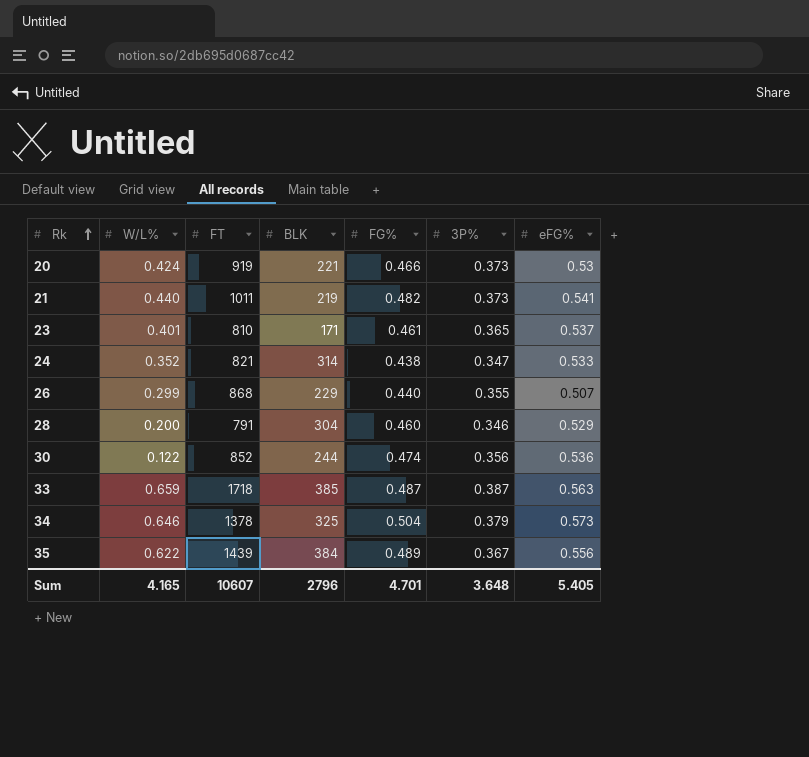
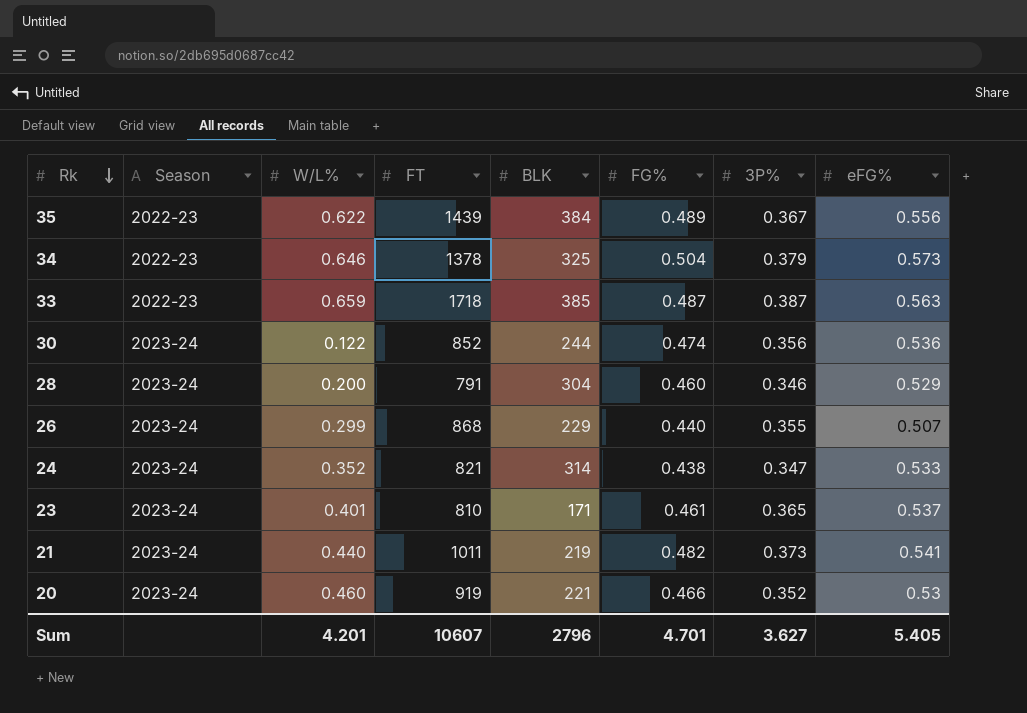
row order: Rk ascending -> Rk descending
column Season | position: none -> 2
20 | W/L%: 0.424 -> 0.460
20 | 3P%: 0.373 -> 0.352
Sum | W/L%: 4.165 -> 4.201
Sum | 3P%: 3.648 -> 3.627

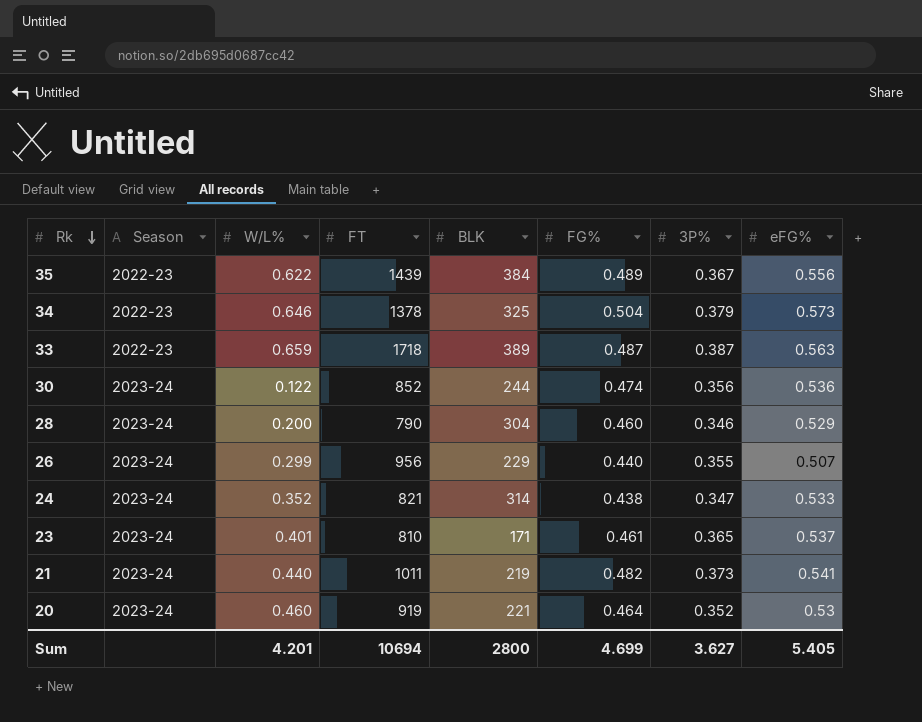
33 | BLK: 385 -> 389
28 | FT: 791 -> 790
26 | FT: 868 -> 956
20 | FG%: 0.466 -> 0.464
Sum | FT: 10607 -> 10694
Sum | BLK: 2796 -> 2800
Sum | FG%: 4.701 -> 4.699

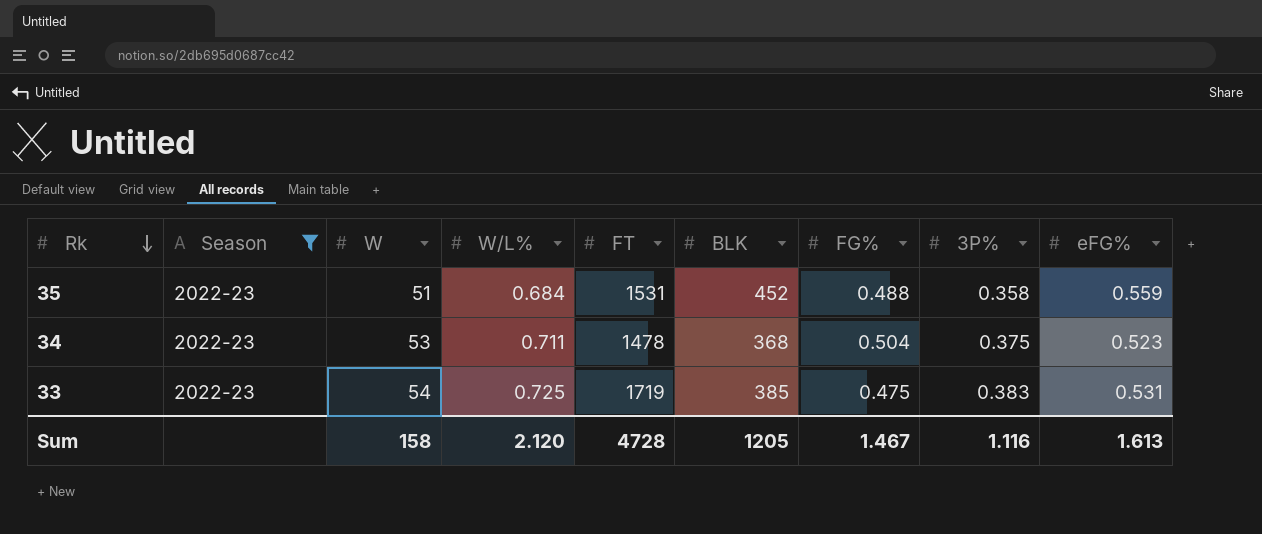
filter: none -> Season = 2022-23
column W | position: none -> 3
35 | W/L%: 0.622 -> 0.684
35 | FT: 1439 -> 1531
35 | BLK: 384 -> 452
35 | FG%: 0.489 -> 0.488
35 | 3P%: 0.367 -> 0.358
35 | eFG%: 0.556 -> 0.559
34 | W/L%: 0.646 -> 0.711
34 | FT: 1378 -> 1478
34 | BLK: 325 -> 368
34 | 3P%: 0.379 -> 0.375
34 | eFG%: 0.573 -> 0.523
33 | W/L%: 0.659 -> 0.725
33 | FT: 1718 -> 1719
33 | BLK: 389 -> 385
33 | FG%: 0.487 -> 0.475
33 | 3P%: 0.387 -> 0.383
33 | eFG%: 0.563 -> 0.531
Sum | W/L%: 4.201 -> 2.120
Sum | FT: 10694 -> 4728
Sum | BLK: 2800 -> 1205
Sum | FG%: 4.699 -> 1.467
Sum | 3P%: 3.627 -> 1.116
Sum | eFG%: 5.405 -> 1.613

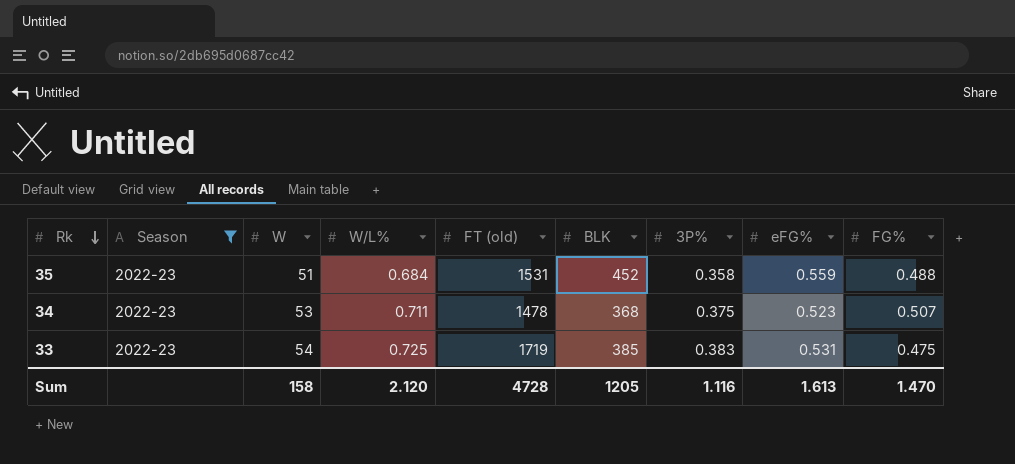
column name: FT -> FT (old)
column FG% | position: 7 -> 9
34 | FG%: 0.504 -> 0.507
Sum | FG%: 1.467 -> 1.470

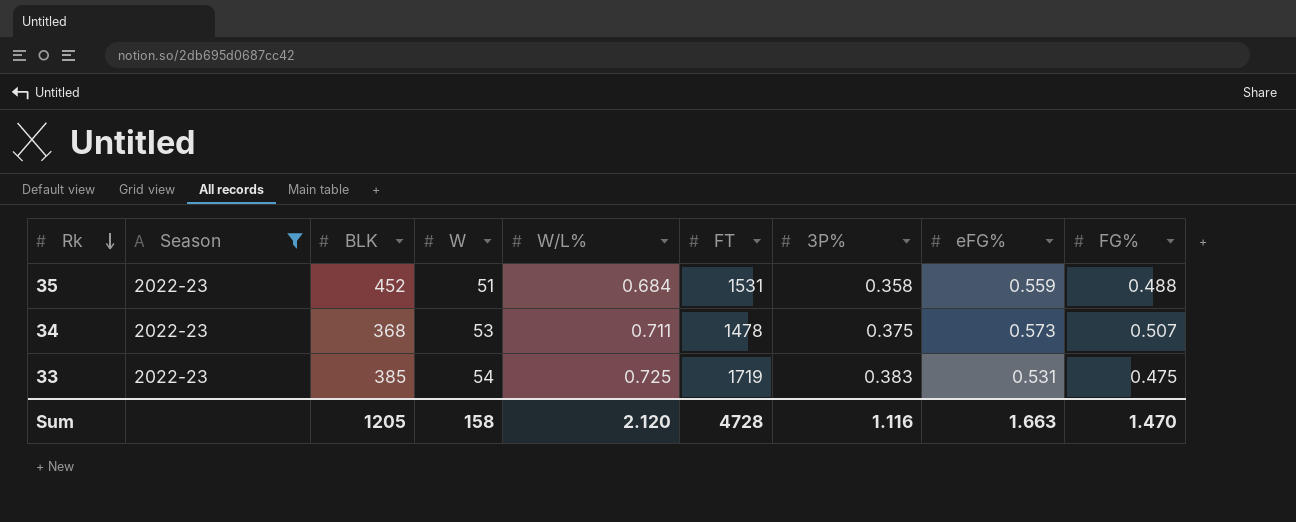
column BLK | position: 6 -> 3
column name: FT (old) -> FT
34 | eFG%: 0.523 -> 0.573
Sum | eFG%: 1.613 -> 1.663

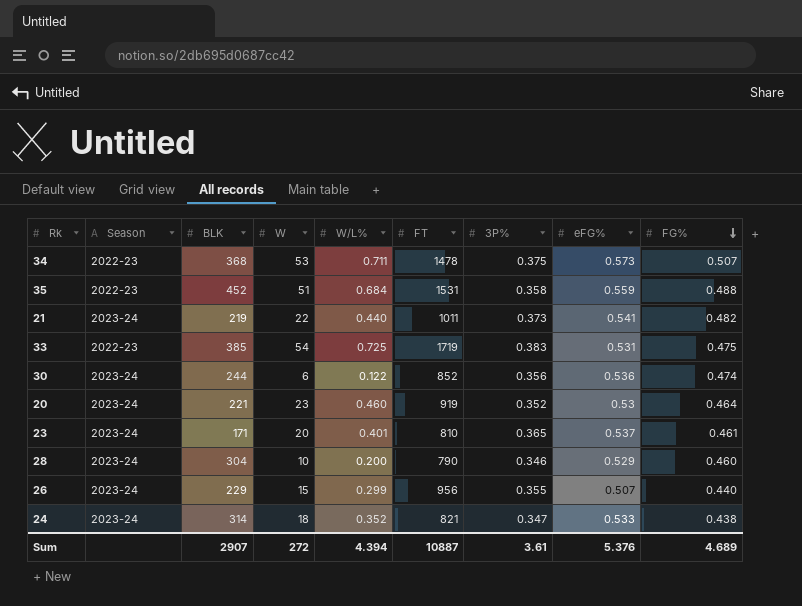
filter: Season = 2022-23 -> none
row order: Rk descending -> FG% descending
Sum | BLK: 1205 -> 2907
Sum | W: 158 -> 272
Sum | W/L%: 2.120 -> 4.394
Sum | FT: 4728 -> 10887
Sum | 3P%: 1.116 -> 3.61
Sum | eFG%: 1.663 -> 5.376
Sum | FG%: 1.470 -> 4.689

